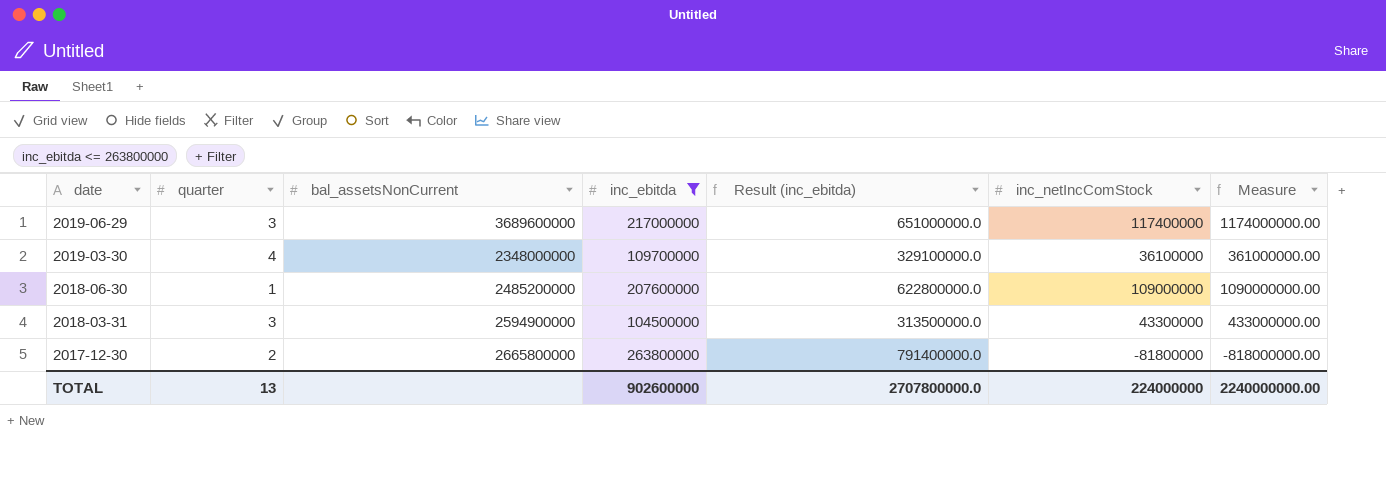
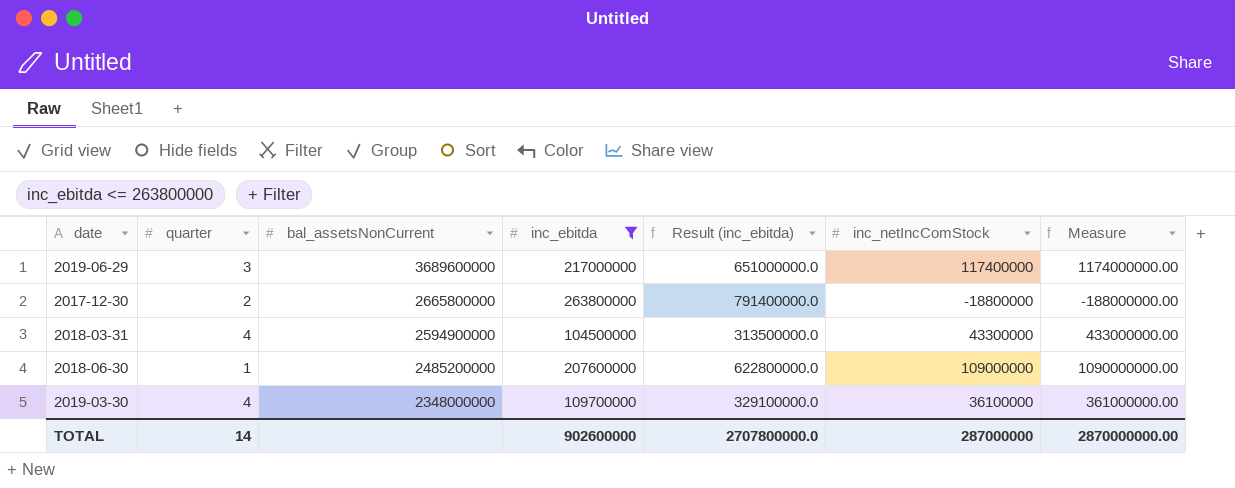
row order: date descending -> bal_assetsNonCurrent descending
2017-12-30 | inc_netIncComStock: -81800000 -> -18800000
2017-12-30 | Measure: -818000000.00 -> -188000000.00
2018-03-31 | quarter: 3 -> 4
TOTAL | quarter: 13 -> 14
TOTAL | inc_netIncComStock: 224000000 -> 287000000
TOTAL | Measure: 2240000000.00 -> 2870000000.00

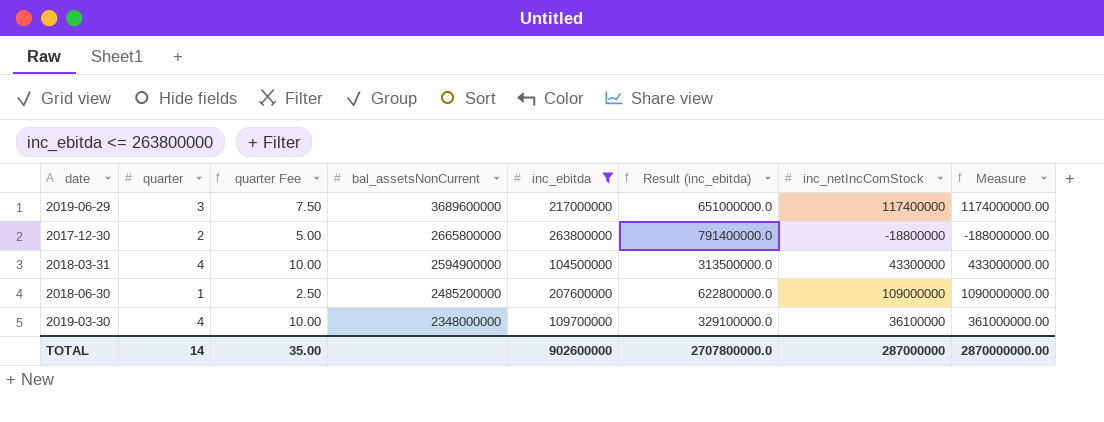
column quarter Fee | formula: none -> [quarter] * 2.5

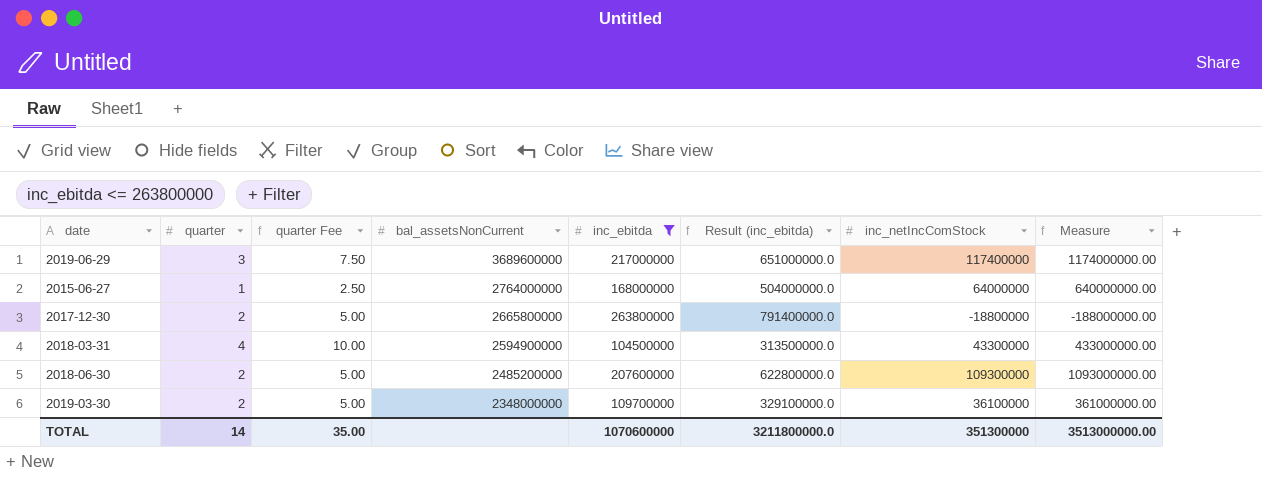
row 2015-06-27: none -> 1 | 2.50 | 2764000000 | 168000000 | 504000000.0 | 64000000 | 640000000.00
2018-06-30 | quarter: 1 -> 2
2018-06-30 | quarter Fee: 2.50 -> 5.00
2018-06-30 | inc_netIncComStock: 109000000 -> 109300000
2018-06-30 | Measure: 1090000000.00 -> 1093000000.00
2019-03-30 | quarter: 4 -> 2
2019-03-30 | quarter Fee: 10.00 -> 5.00
TOTAL | inc_ebitda: 902600000 -> 1070600000
TOTAL | Result (inc_ebitda): 2707800000.0 -> 3211800000.0
TOTAL | inc_netIncComStock: 287000000 -> 351300000
TOTAL | Measure: 2870000000.00 -> 3513000000.00

